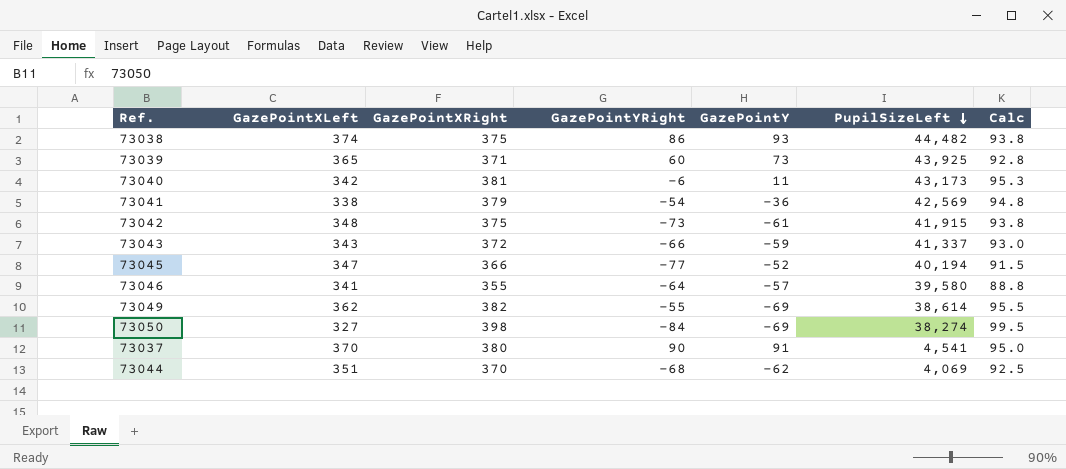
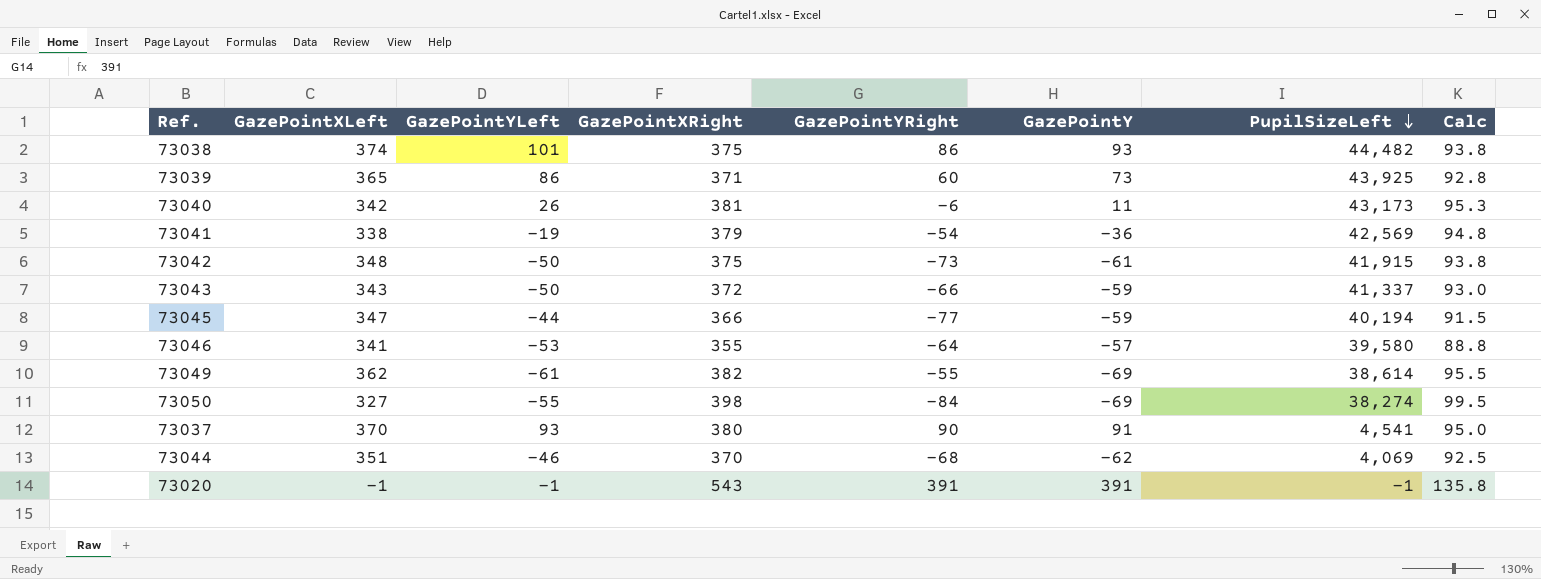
column GazePointYLeft | position: none -> 3
73045 | GazePointY: -52 -> -59
row 73020: none -> -1 | -1 | 543 | 391 | 391 | -1 | 135.8

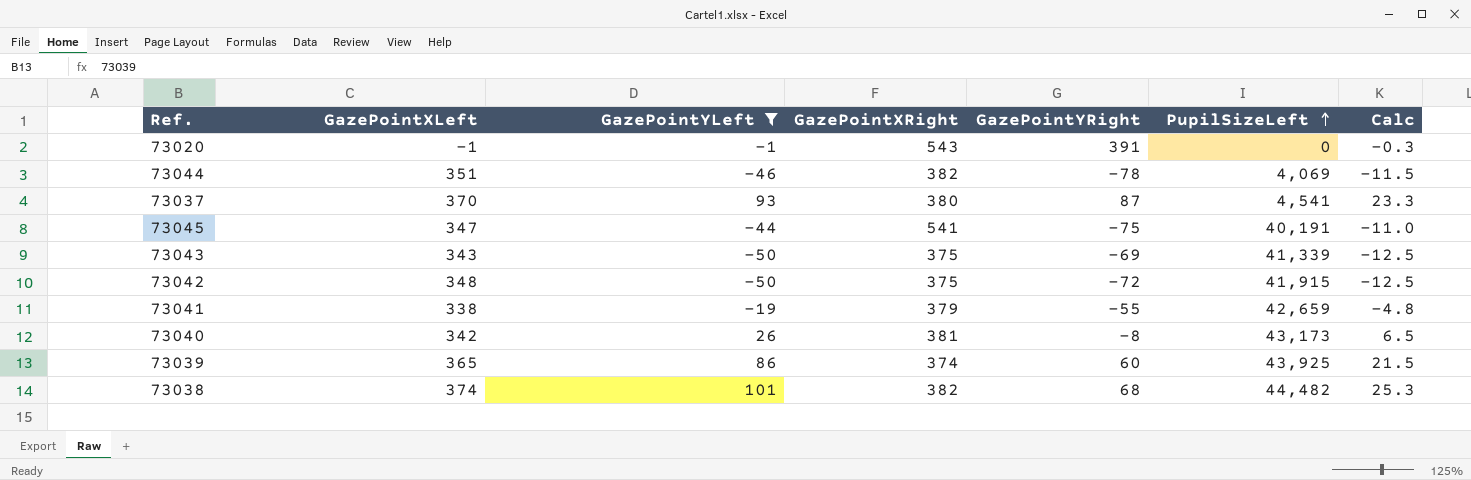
filter: none -> GazePointYLeft >= -50
row order: PupilSizeLeft descending -> PupilSizeLeft ascending
column GazePointY | position: 6 -> none
column Calc | formula: [GazePointXRight] * 0.25 -> [GazePointYLeft] * 0.25
73020 | PupilSizeLeft: -1 -> 0
73044 | GazePointXRight: 370 -> 382
73044 | GazePointYRight: -68 -> -78
73037 | GazePointYRight: 90 -> 87
73045 | GazePointXRight: 366 -> 541
73045 | GazePointYRight: -77 -> -75
73045 | PupilSizeLeft: 40,194 -> 40,191
73043 | GazePointXRight: 372 -> 375
73043 | GazePointYRight: -66 -> -69
73043 | PupilSizeLeft: 41,337 -> 41,339
73042 | GazePointYRight: -73 -> -72
73041 | GazePointYRight: -54 -> -55
73041 | PupilSizeLeft: 42,569 -> 42,659
73040 | GazePointYRight: -6 -> -8
73039 | GazePointXRight: 371 -> 374
73038 | GazePointXRight: 375 -> 382
73038 | GazePointYRight: 86 -> 68

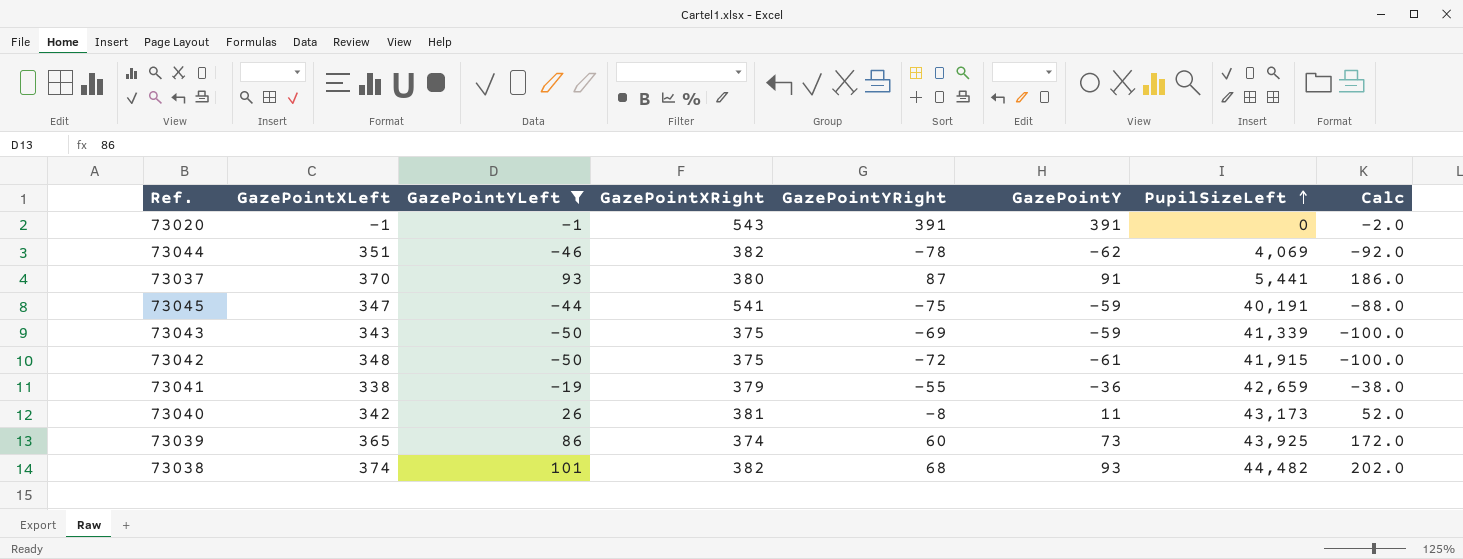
column GazePointY | position: none -> 6
column Calc | formula: [GazePointYLeft] * 0.25 -> [GazePointYLeft] * 2
73037 | PupilSizeLeft: 4,541 -> 5,441

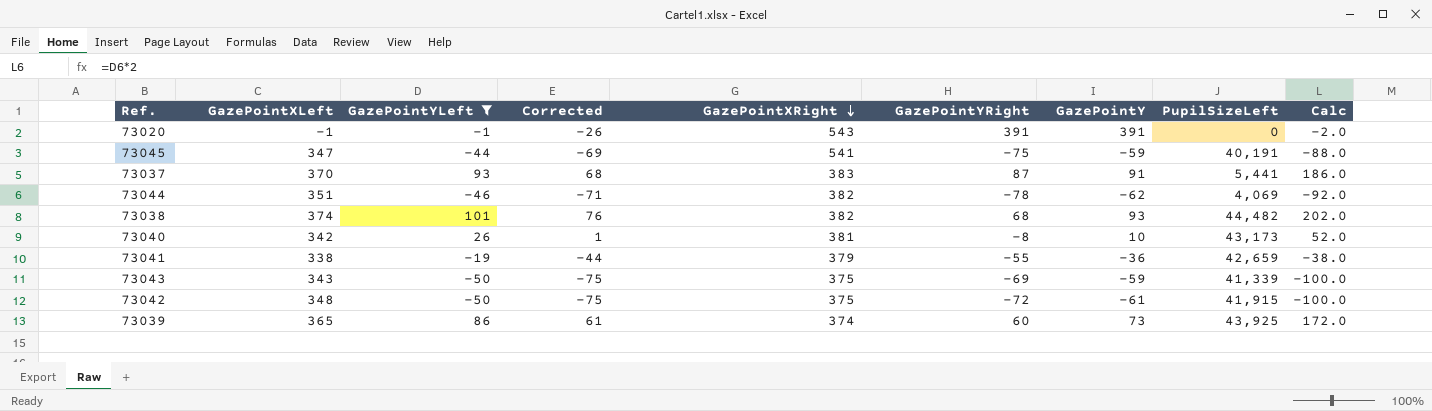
row order: PupilSizeLeft ascending -> GazePointXRight descending
column Corrected | formula: none -> [GazePointYLeft] - 25
73037 | GazePointXRight: 380 -> 383
73040 | GazePointY: 11 -> 10

